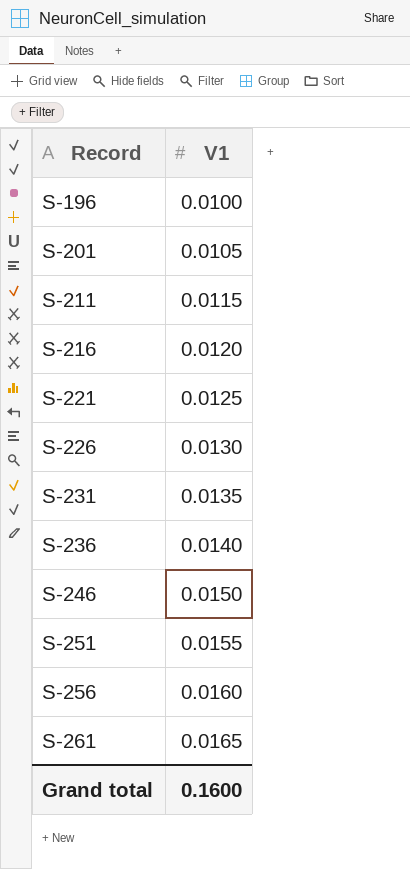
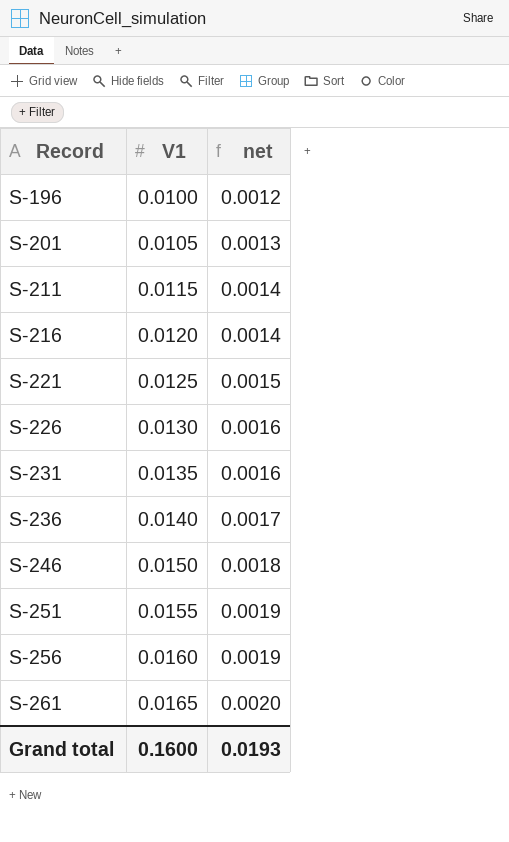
column net | formula: none -> [V1] * 0.12

